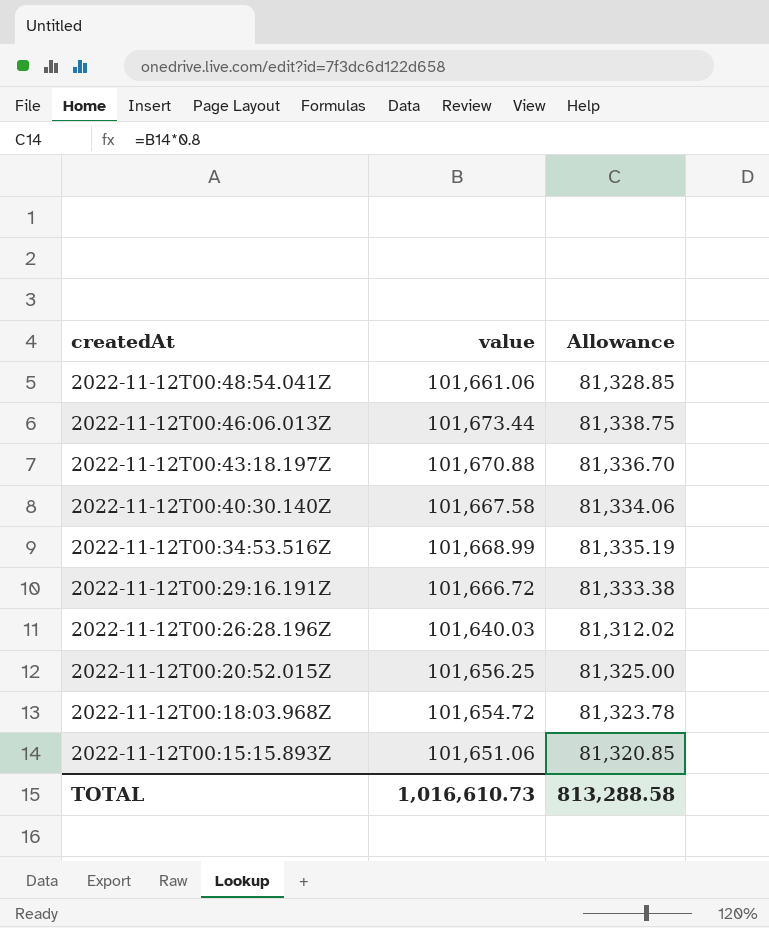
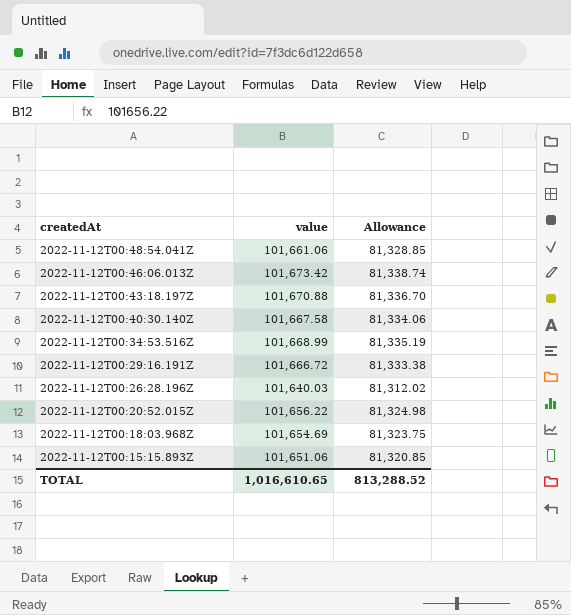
2022-11-12T00:46:06.013Z | value: 101,673.44 -> 101,673.42
2022-11-12T00:46:06.013Z | Allowance: 81,338.75 -> 81,338.74
2022-11-12T00:20:52.015Z | value: 101,656.25 -> 101,656.22
2022-11-12T00:20:52.015Z | Allowance: 81,325.00 -> 81,324.98
2022-11-12T00:18:03.968Z | value: 101,654.72 -> 101,654.69
2022-11-12T00:18:03.968Z | Allowance: 81,323.78 -> 81,323.75
TOTAL | value: 1,016,610.73 -> 1,016,610.65
TOTAL | Allowance: 813,288.58 -> 813,288.52

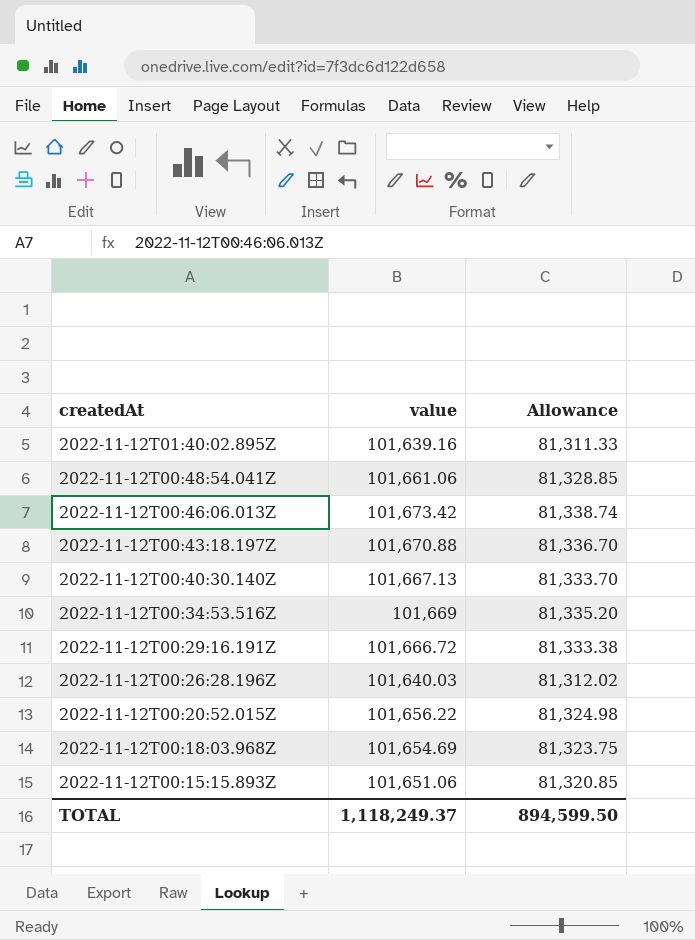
row 2022-11-12T01:40:02.895Z: none -> 101,639.16 | 81,311.33
2022-11-12T00:40:30.140Z | value: 101,667.58 -> 101,667.13
2022-11-12T00:40:30.140Z | Allowance: 81,334.06 -> 81,333.70
2022-11-12T00:34:53.516Z | value: 101,668.99 -> 101,669
2022-11-12T00:34:53.516Z | Allowance: 81,335.19 -> 81,335.20
TOTAL | value: 1,016,610.65 -> 1,118,249.37
TOTAL | Allowance: 813,288.52 -> 894,599.50

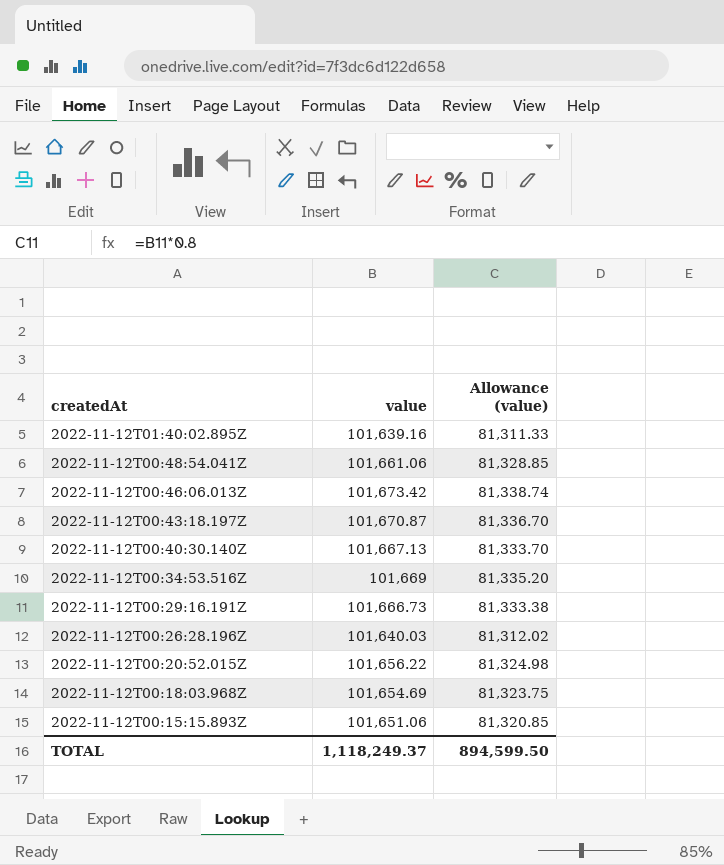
column name: Allowance -> Allowance (value)
2022-11-12T00:43:18.197Z | value: 101,670.88 -> 101,670.87
2022-11-12T00:29:16.191Z | value: 101,666.72 -> 101,666.73

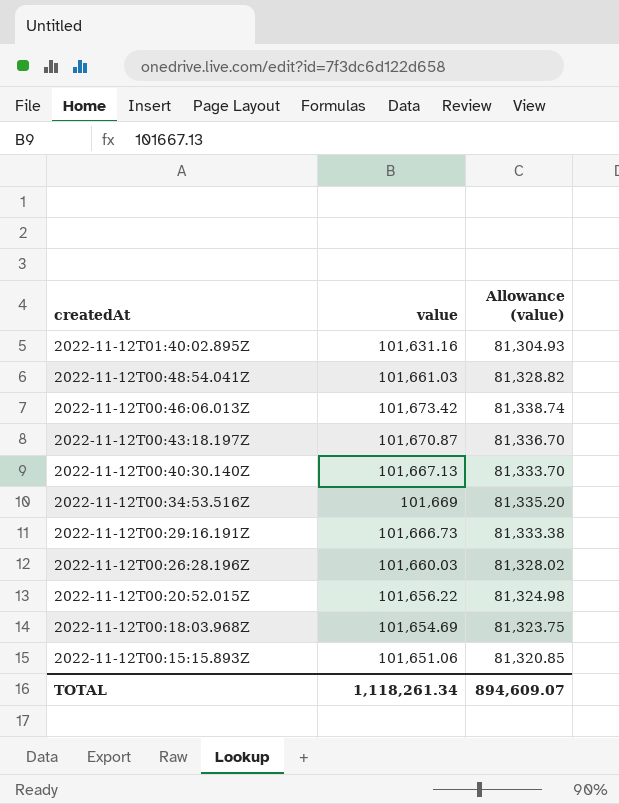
2022-11-12T01:40:02.895Z | value: 101,639.16 -> 101,631.16
2022-11-12T01:40:02.895Z | Allowance (value): 81,311.33 -> 81,304.93
2022-11-12T00:48:54.041Z | value: 101,661.06 -> 101,661.03
2022-11-12T00:48:54.041Z | Allowance (value): 81,328.85 -> 81,328.82
2022-11-12T00:26:28.196Z | value: 101,640.03 -> 101,660.03
2022-11-12T00:26:28.196Z | Allowance (value): 81,312.02 -> 81,328.02
TOTAL | value: 1,118,249.37 -> 1,118,261.34
TOTAL | Allowance (value): 894,599.50 -> 894,609.07

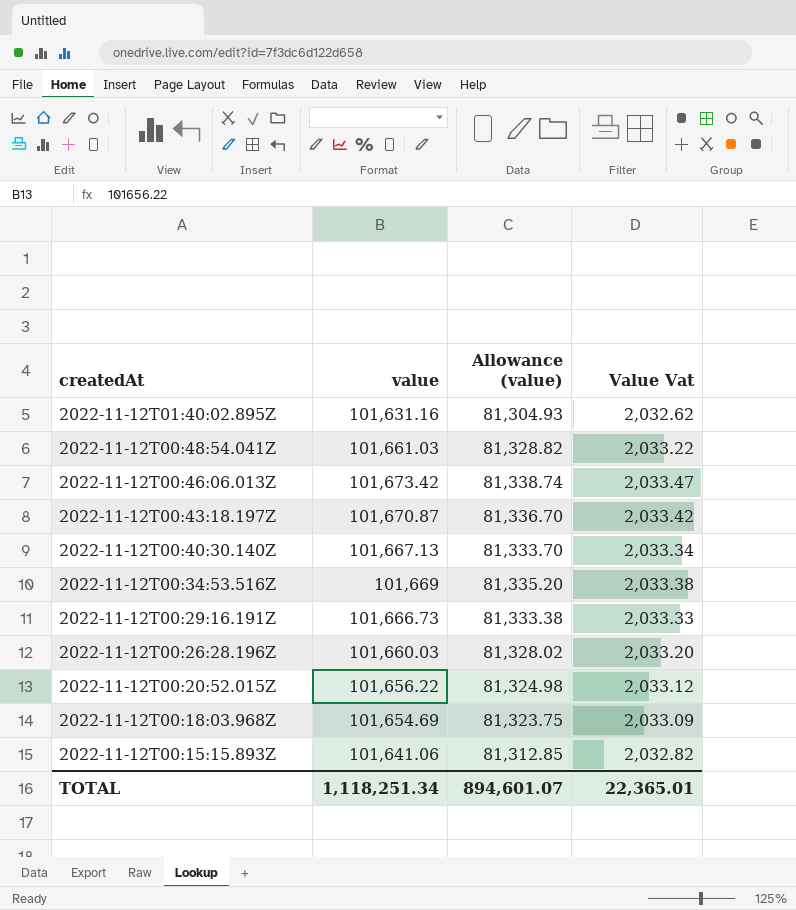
column Value Vat | formula: none -> [value] * 0.02
2022-11-12T00:15:15.893Z | value: 101,651.06 -> 101,641.06
2022-11-12T00:15:15.893Z | Allowance (value): 81,320.85 -> 81,312.85
TOTAL | value: 1,118,261.34 -> 1,118,251.34
TOTAL | Allowance (value): 894,609.07 -> 894,601.07

